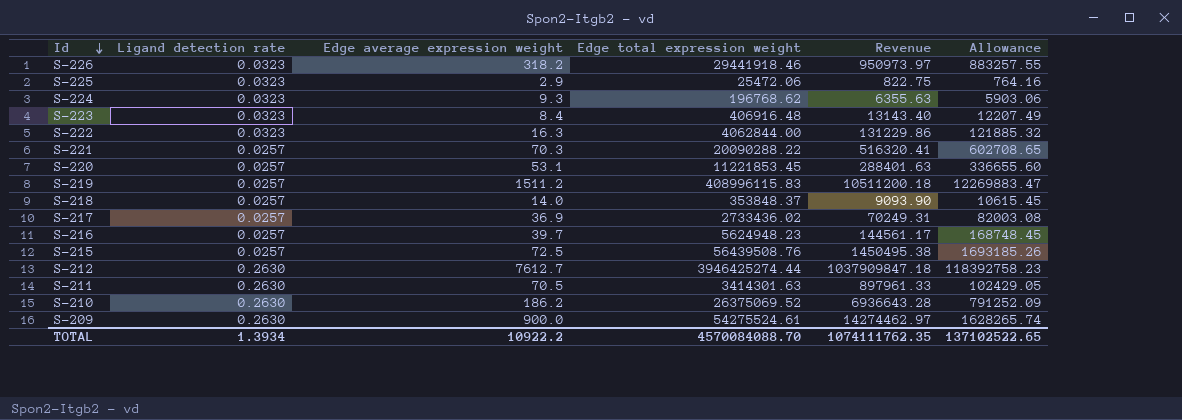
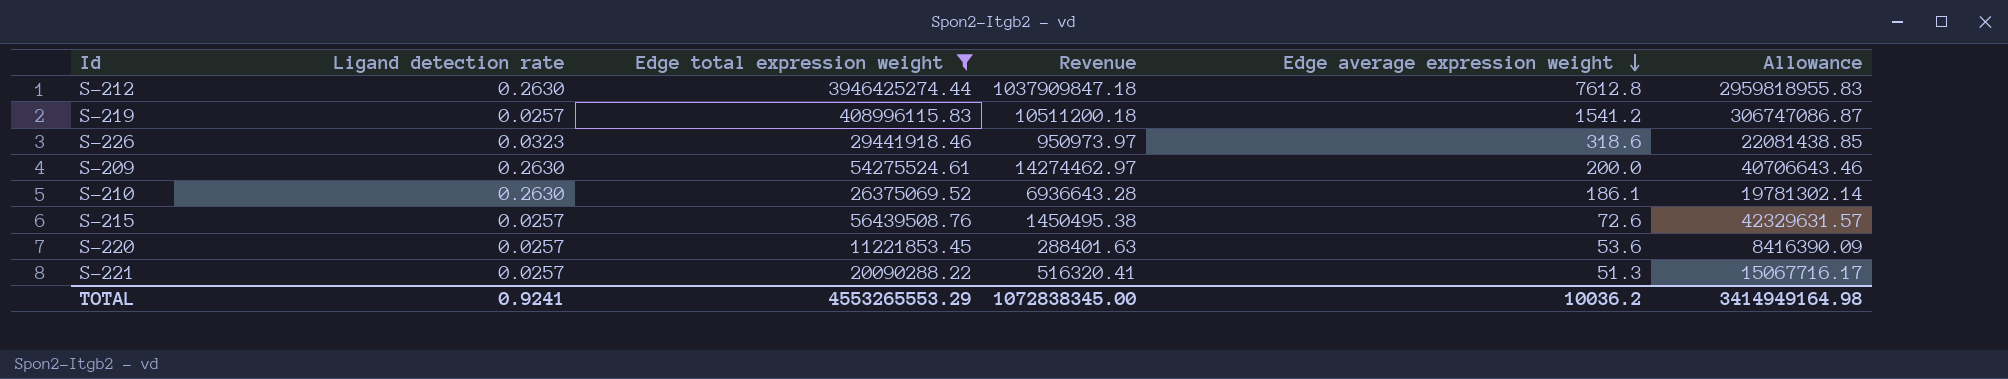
filter: none -> Edge total expression weight >= 11221853.45
row order: Id descending -> Edge average expression weight descending
column Edge average expression weight | position: 3 -> 5
column Allowance | formula: [Edge total expression weight] * 0.03 -> [Edge total expression weight] * 0.75
S-212 | Edge average expression weight: 7612.7 -> 7612.8
S-219 | Edge average expression weight: 1511.2 -> 1541.2
S-226 | Edge average expression weight: 318.2 -> 318.6
S-209 | Edge average expression weight: 900.0 -> 200.0
S-210 | Edge average expression weight: 186.2 -> 186.1
S-215 | Edge average expression weight: 72.5 -> 72.6
S-220 | Edge average expression weight: 53.1 -> 53.6
S-221 | Edge average expression weight: 70.3 -> 51.3
TOTAL | Ligand detection rate: 1.3934 -> 0.9241
TOTAL | Edge total expression weight: 4570084088.70 -> 4553265553.29
TOTAL | Revenue: 1074111762.35 -> 1072838345.00
TOTAL | Edge average expression weight: 10922.2 -> 10036.2
TOTAL | Allowance: 137102522.65 -> 3414949164.98

